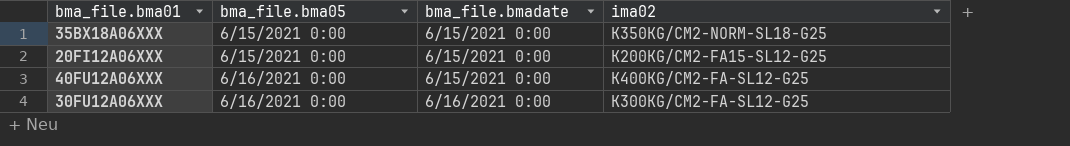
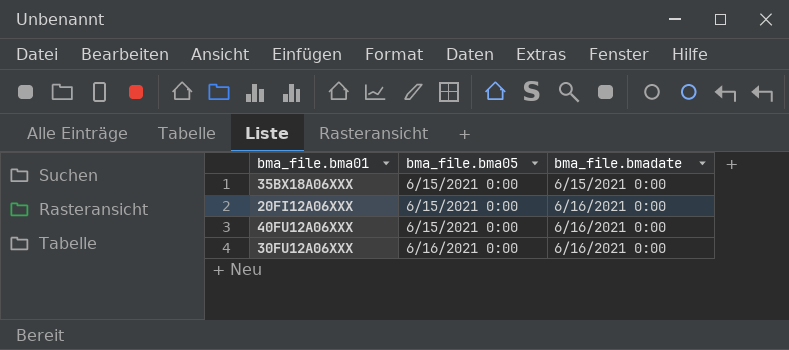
column ima02 | position: 4 -> none
20FI12A06XXX | bma_file.bmadate: 6/15/2021 0:00 -> 6/16/2021 0:00
40FU12A06XXX | bma_file.bma05: 6/16/2021 0:00 -> 6/15/2021 0:00
40FU12A06XXX | bma_file.bmadate: 6/15/2021 0:00 -> 6/16/2021 0:00

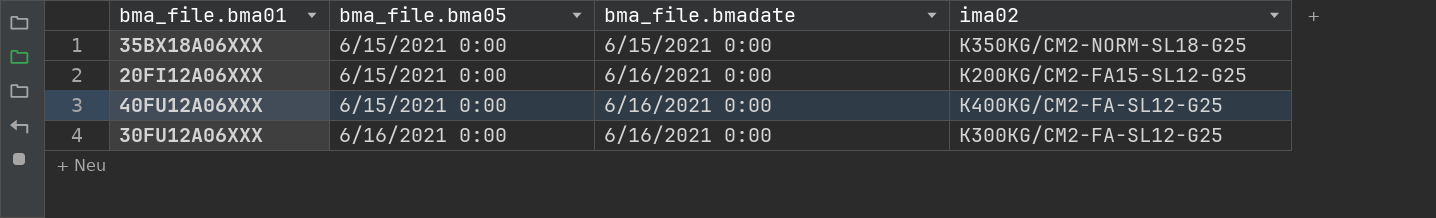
column ima02 | position: none -> 4

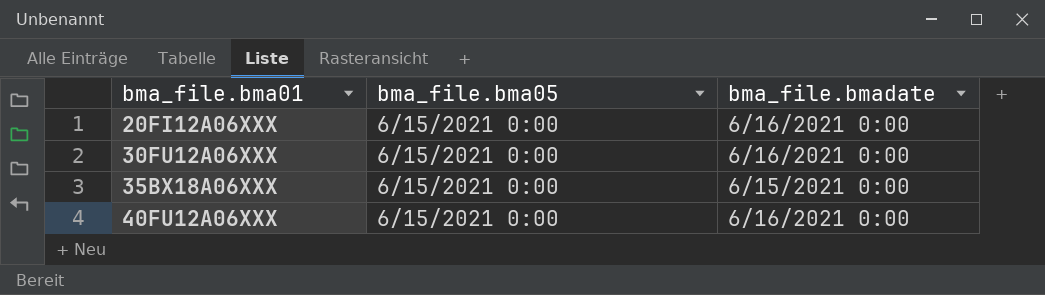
row order: bma_file.bma05 ascending -> bma_file.bma01 ascending
column ima02 | position: 4 -> none
30FU12A06XXX | bma_file.bma05: 6/16/2021 0:00 -> 6/15/2021 0:00

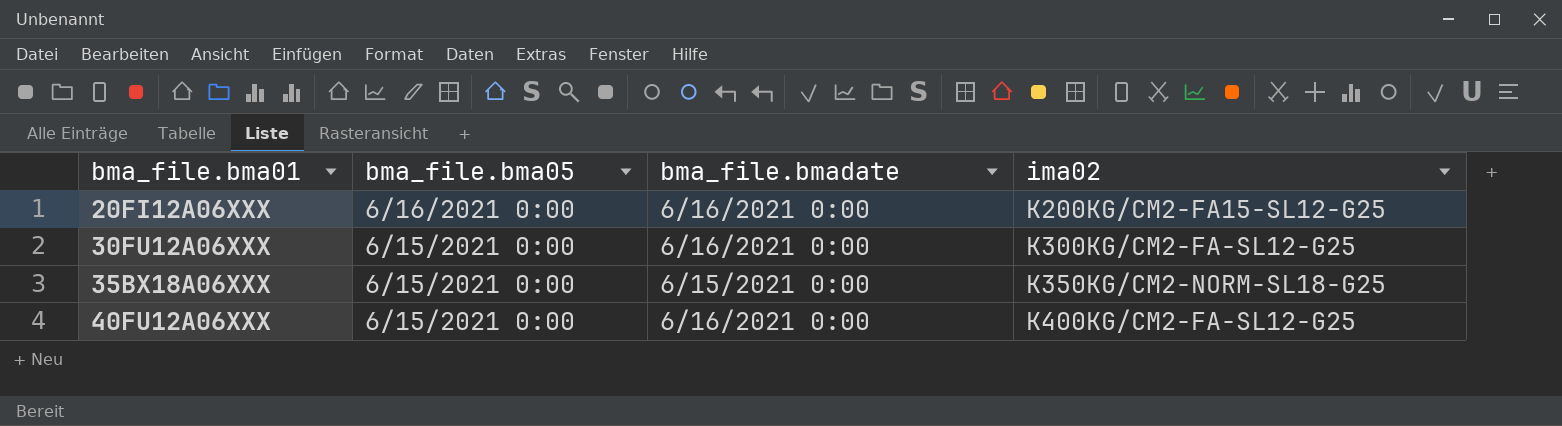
column ima02 | position: none -> 4
20FI12A06XXX | bma_file.bma05: 6/15/2021 0:00 -> 6/16/2021 0:00

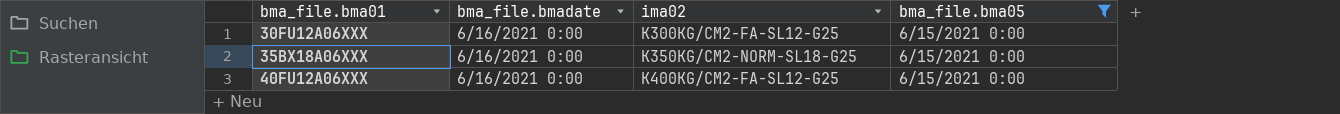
filter: none -> bma_file.bma05 = 6/15/2021 0:00
column bma_file.bma05 | position: 2 -> 4
35BX18A06XXX | bma_file.bmadate: 6/15/2021 0:00 -> 6/16/2021 0:00

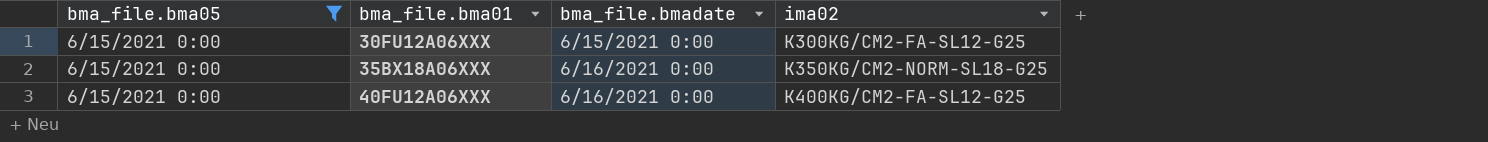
column bma_file.bma05 | position: 4 -> 1
30FU12A06XXX | bma_file.bmadate: 6/16/2021 0:00 -> 6/15/2021 0:00

